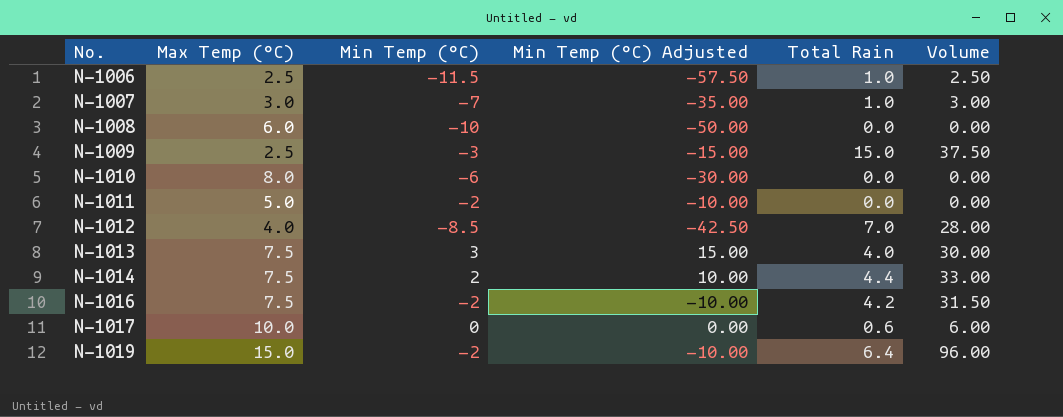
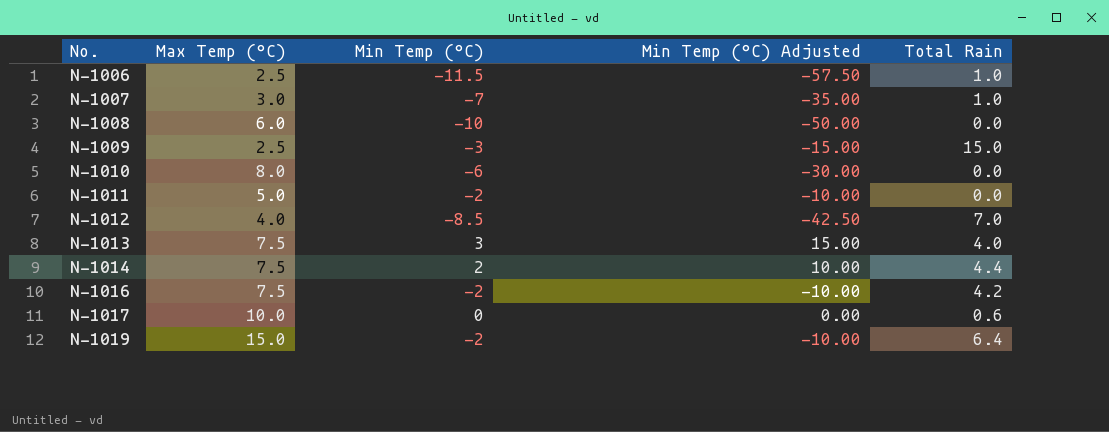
column Volume | formula: [Max Temp (°C)] * [Total Rain] -> none

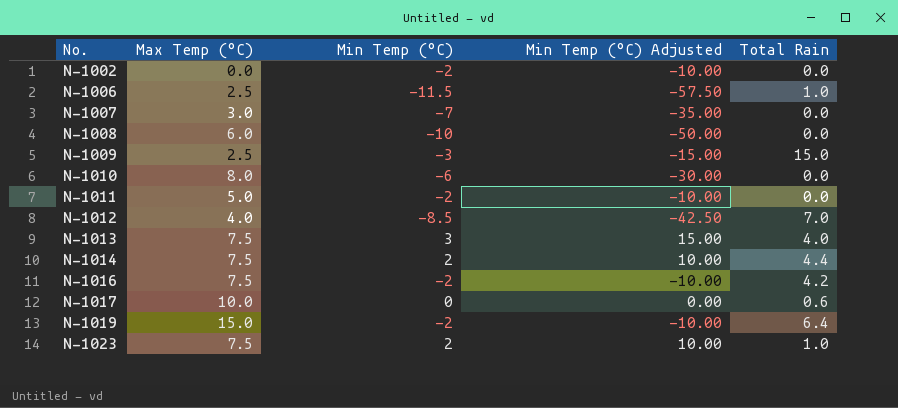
row N-1002: none -> 0.0 | -2 | -10.00 | 0.0
N-1007 | Total Rain: 1.0 -> 0.0
row N-1023: none -> 7.5 | 2 | 10.00 | 1.0

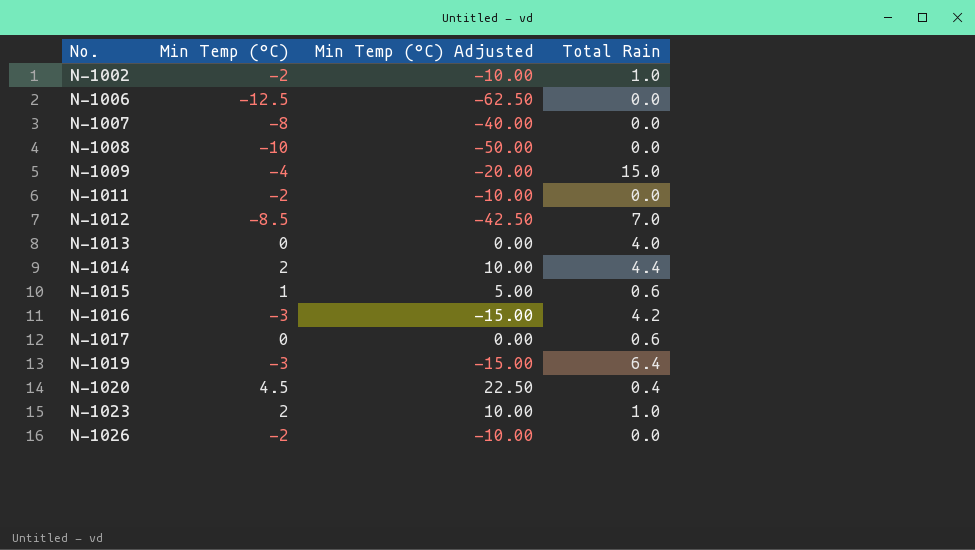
column Max Temp (°C) | position: 2 -> none
row N-1010: 8.0 | -6 | -30.00 | 0.0 -> none
N-1002 | Total Rain: 0.0 -> 1.0
N-1006 | Min Temp (°C): -11.5 -> -12.5
N-1006 | Min Temp (°C) Adjusted: -57.50 -> -62.50
N-1006 | Total Rain: 1.0 -> 0.0
N-1007 | Min Temp (°C): -7 -> -8
N-1007 | Min Temp (°C) Adjusted: -35.00 -> -40.00
N-1009 | Min Temp (°C): -3 -> -4
N-1009 | Min Temp (°C) Adjusted: -15.00 -> -20.00
N-1013 | Min Temp (°C): 3 -> 0
N-1013 | Min Temp (°C) Adjusted: 15.00 -> 0.00
row N-1015: none -> 1 | 5.00 | 0.6
N-1016 | Min Temp (°C): -2 -> -3
N-1016 | Min Temp (°C) Adjusted: -10.00 -> -15.00
N-1019 | Min Temp (°C): -2 -> -3
N-1019 | Min Temp (°C) Adjusted: -10.00 -> -15.00
row N-1020: none -> 4.5 | 22.50 | 0.4
row N-1026: none -> -2 | -10.00 | 0.0

